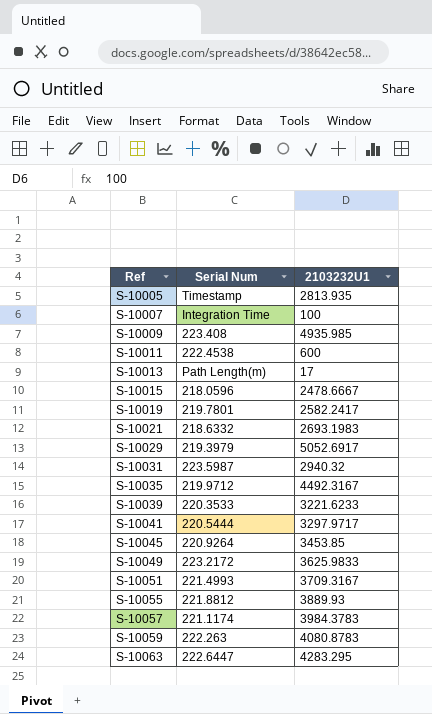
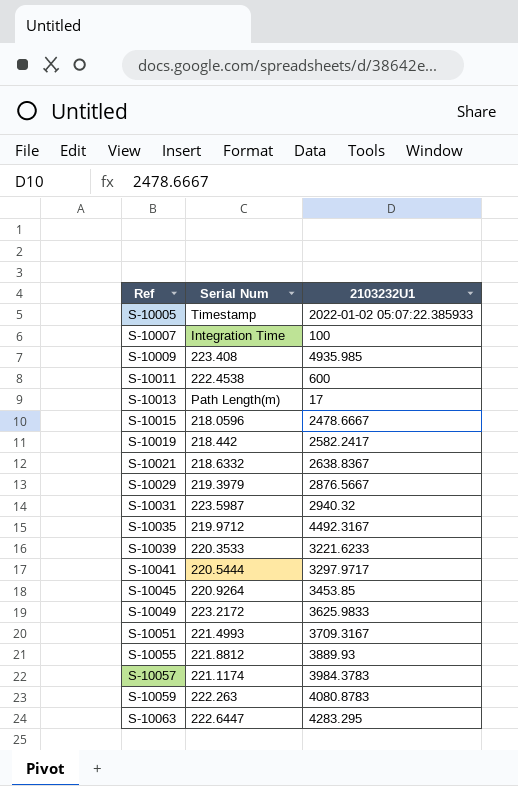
S-10005 | 2103232U1: 2813.935 -> 2022-01-02 05:07:22.385933
S-10019 | Serial Num: 219.7801 -> 218.442
S-10021 | 2103232U1: 2693.1983 -> 2638.8367
S-10029 | 2103232U1: 5052.6917 -> 2876.5667

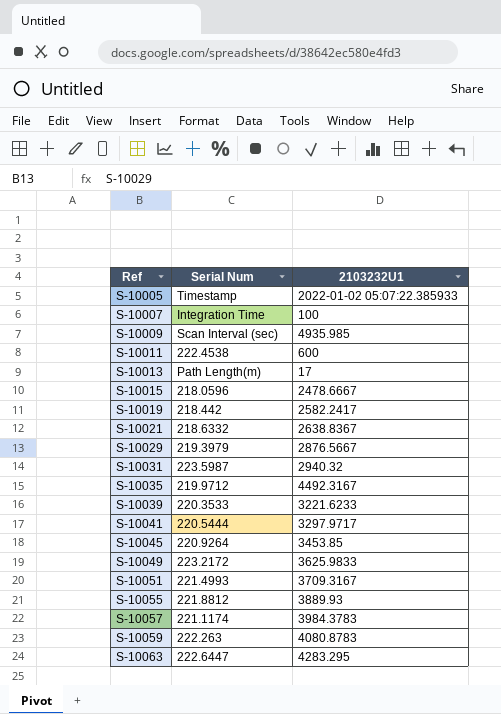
S-10009 | Serial Num: 223.408 -> Scan Interval (sec)

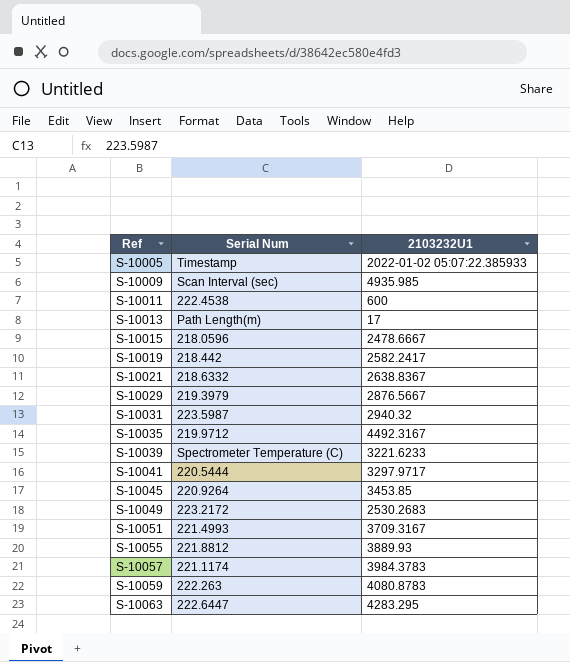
row S-10007: Integration Time | 100 -> none
S-10039 | Serial Num: 220.3533 -> Spectrometer Temperature (C)
S-10049 | 2103232U1: 3625.9833 -> 2530.2683

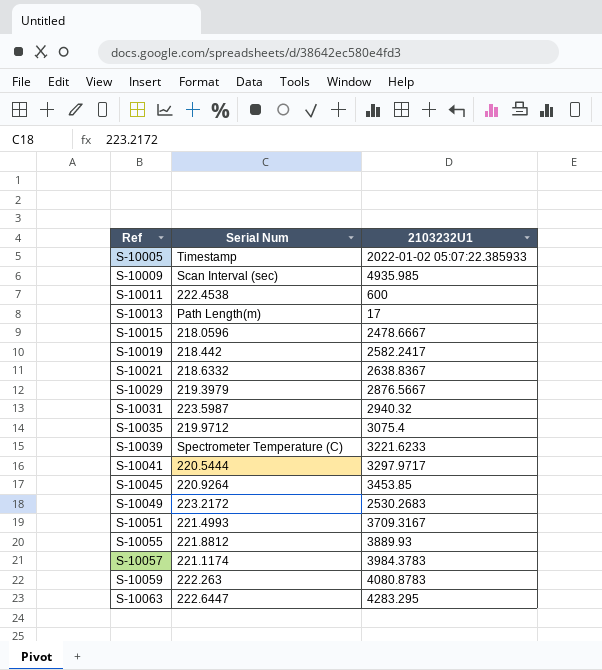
S-10035 | 2103232U1: 4492.3167 -> 3075.4

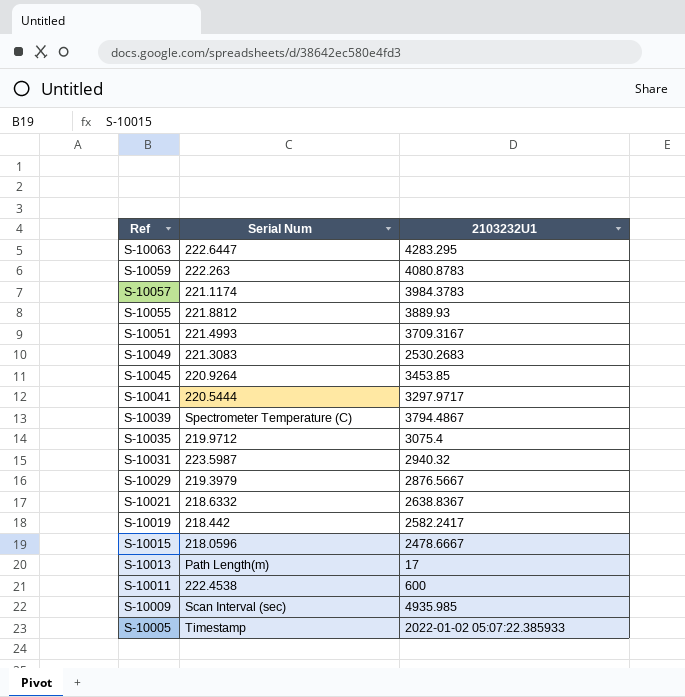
row order: Ref ascending -> Ref descending
S-10049 | Serial Num: 223.2172 -> 221.3083
S-10039 | 2103232U1: 3221.6233 -> 3794.4867

